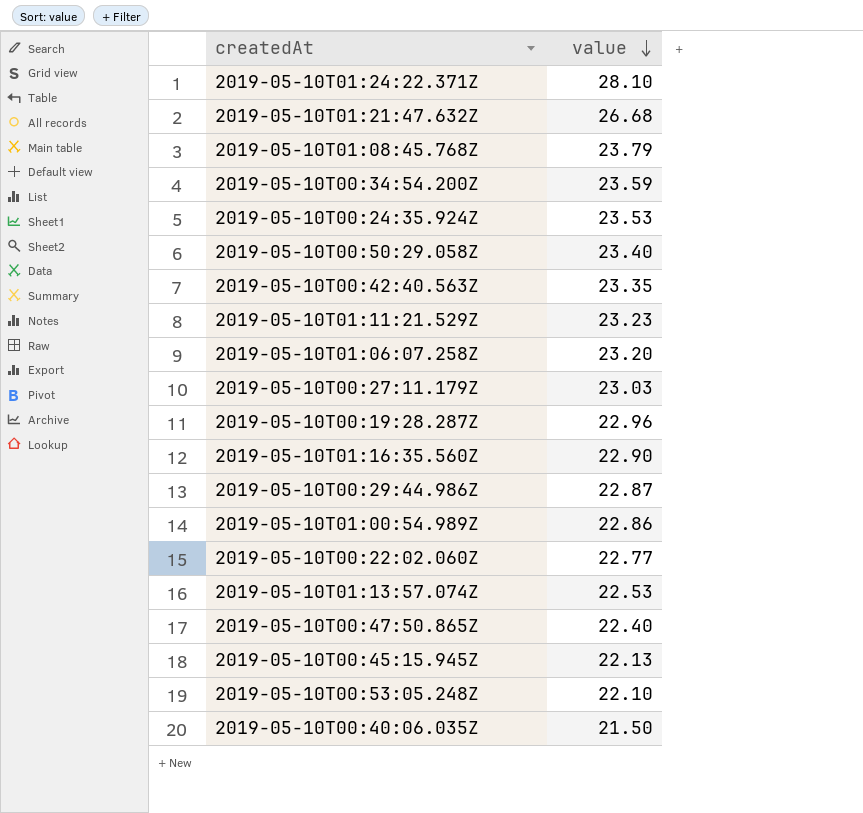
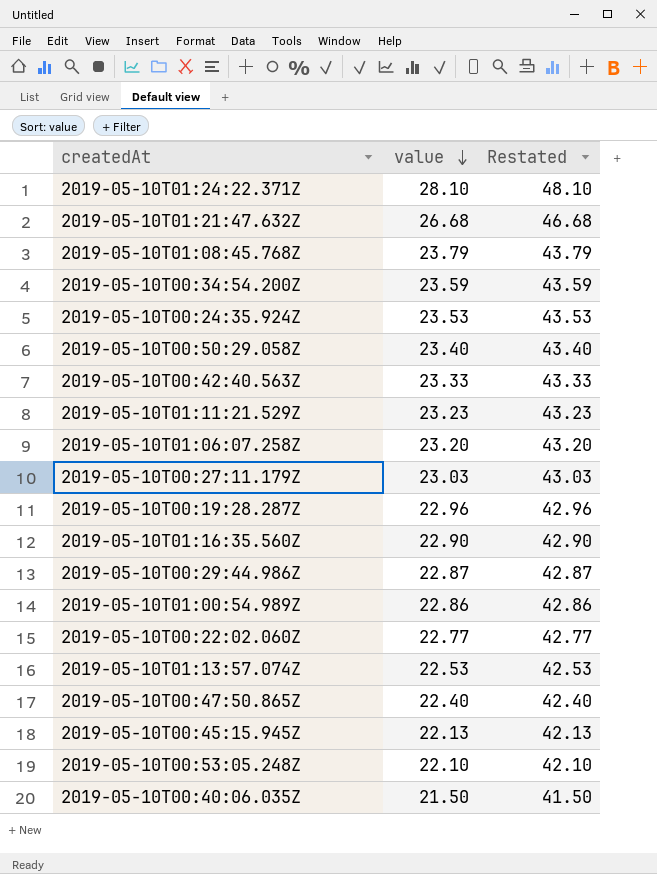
column Restated | formula: none -> [value] + 20
2019-05-10T00:42:40.563Z | value: 23.35 -> 23.33

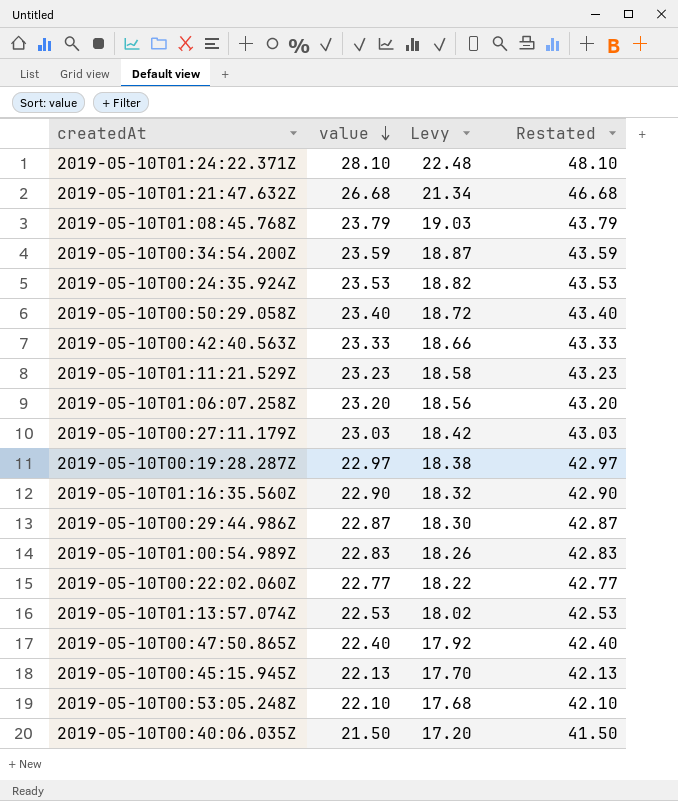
column Levy | formula: none -> [value] * 0.8
2019-05-10T00:19:28.287Z | value: 22.96 -> 22.97
2019-05-10T00:19:28.287Z | Restated: 42.96 -> 42.97
2019-05-10T01:00:54.989Z | value: 22.86 -> 22.83
2019-05-10T01:00:54.989Z | Restated: 42.86 -> 42.83

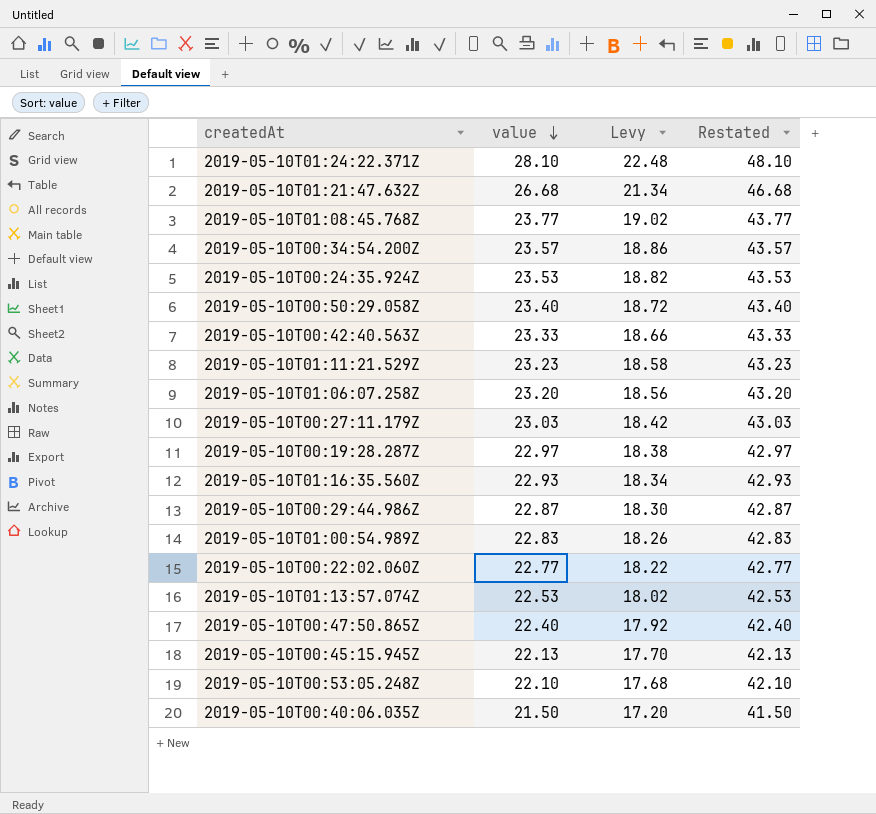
2019-05-10T01:08:45.768Z | value: 23.79 -> 23.77
2019-05-10T01:08:45.768Z | Levy: 19.03 -> 19.02
2019-05-10T01:08:45.768Z | Restated: 43.79 -> 43.77
2019-05-10T00:34:54.200Z | value: 23.59 -> 23.57
2019-05-10T00:34:54.200Z | Levy: 18.87 -> 18.86
2019-05-10T00:34:54.200Z | Restated: 43.59 -> 43.57
2019-05-10T01:16:35.560Z | value: 22.90 -> 22.93
2019-05-10T01:16:35.560Z | Levy: 18.32 -> 18.34
2019-05-10T01:16:35.560Z | Restated: 42.90 -> 42.93

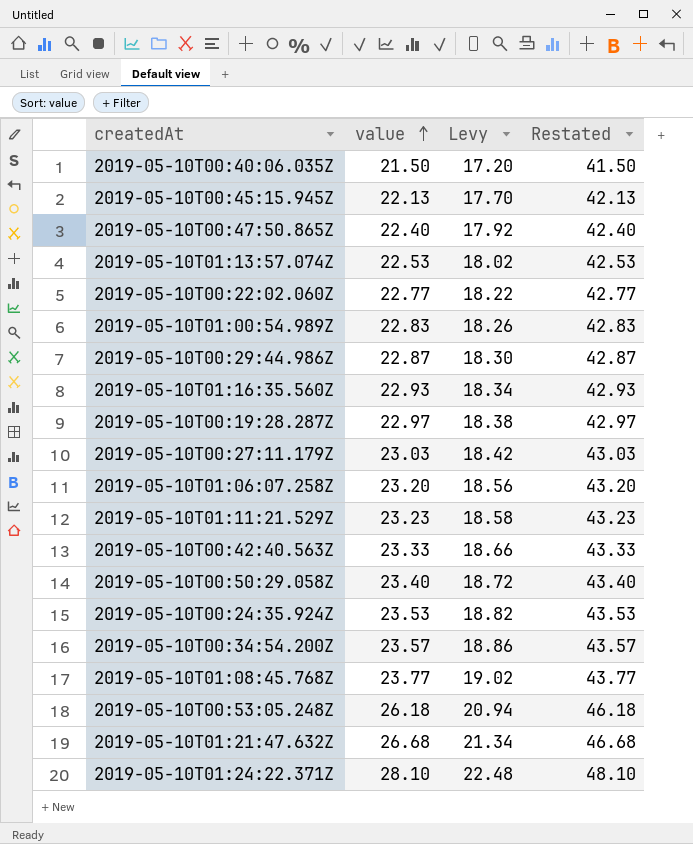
row order: value descending -> value ascending
2019-05-10T00:53:05.248Z | value: 22.10 -> 26.18
2019-05-10T00:53:05.248Z | Levy: 17.68 -> 20.94
2019-05-10T00:53:05.248Z | Restated: 42.10 -> 46.18

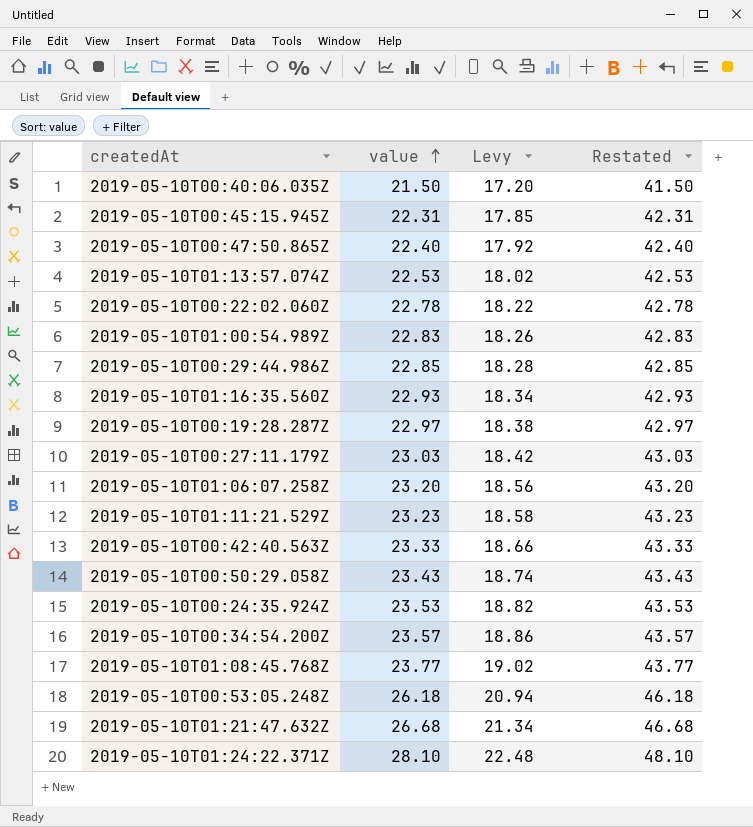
2019-05-10T00:45:15.945Z | value: 22.13 -> 22.31
2019-05-10T00:45:15.945Z | Levy: 17.70 -> 17.85
2019-05-10T00:45:15.945Z | Restated: 42.13 -> 42.31
2019-05-10T00:22:02.060Z | value: 22.77 -> 22.78
2019-05-10T00:22:02.060Z | Restated: 42.77 -> 42.78
2019-05-10T00:29:44.986Z | value: 22.87 -> 22.85
2019-05-10T00:29:44.986Z | Levy: 18.30 -> 18.28
2019-05-10T00:29:44.986Z | Restated: 42.87 -> 42.85
2019-05-10T00:50:29.058Z | value: 23.40 -> 23.43
2019-05-10T00:50:29.058Z | Levy: 18.72 -> 18.74
2019-05-10T00:50:29.058Z | Restated: 43.40 -> 43.43

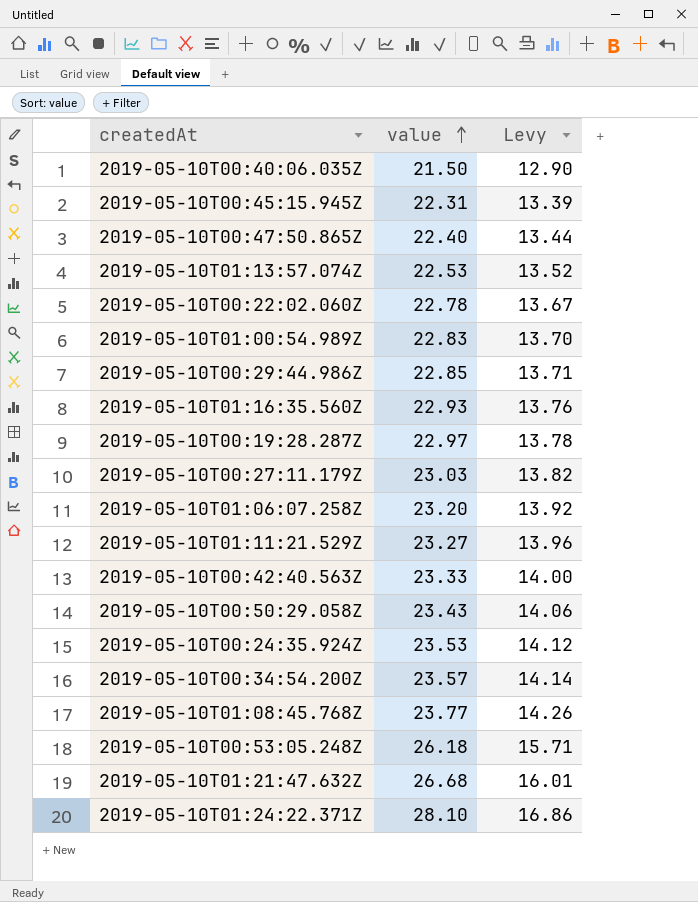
column Restated | formula: [value] + 20 -> none
column Levy | formula: [value] * 0.8 -> [value] * 0.6
2019-05-10T01:11:21.529Z | value: 23.23 -> 23.27

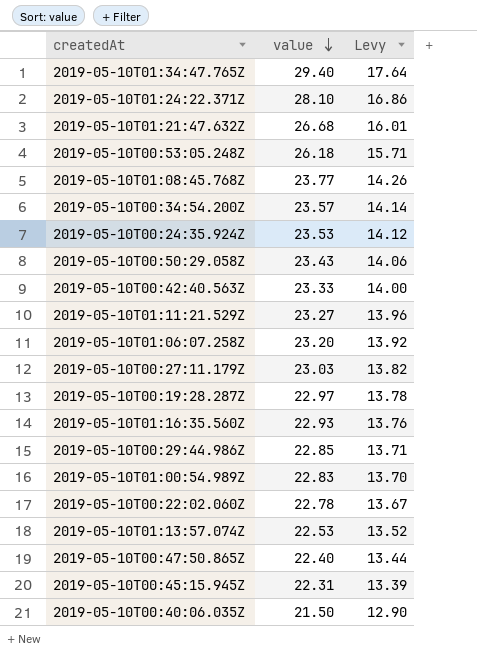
row order: value ascending -> value descending
row 2019-05-10T01:34:47.765Z: none -> 29.40 | 17.64

